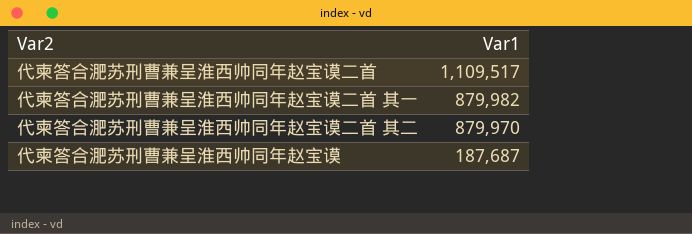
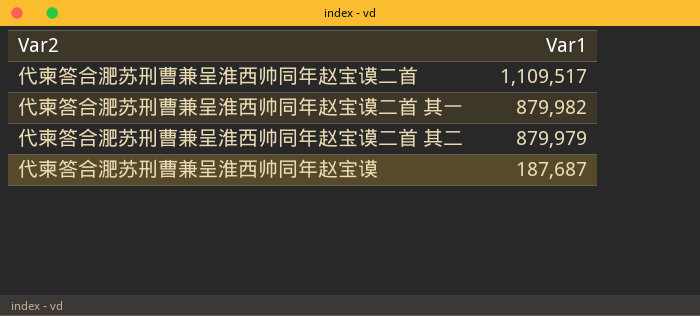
代柬答合淝苏刑曹兼呈淮西帅同年赵宝谟二首 其二 | Var1: 879,970 -> 879,979

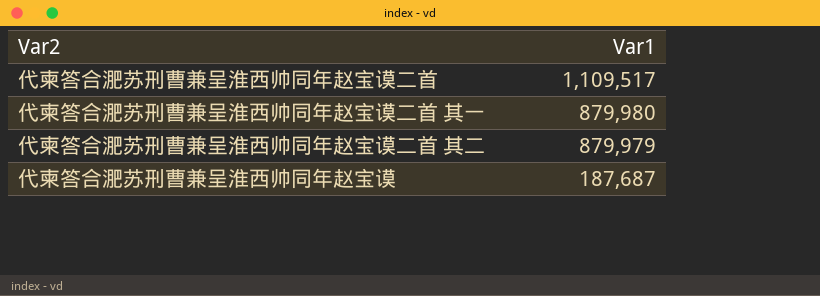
代柬答合淝苏刑曹兼呈淮西帅同年赵宝谟二首 其一 | Var1: 879,982 -> 879,980

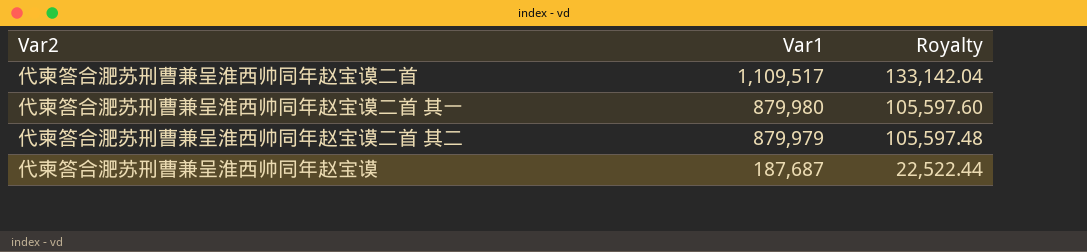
column Royalty | formula: none -> [Var1] * 0.12

